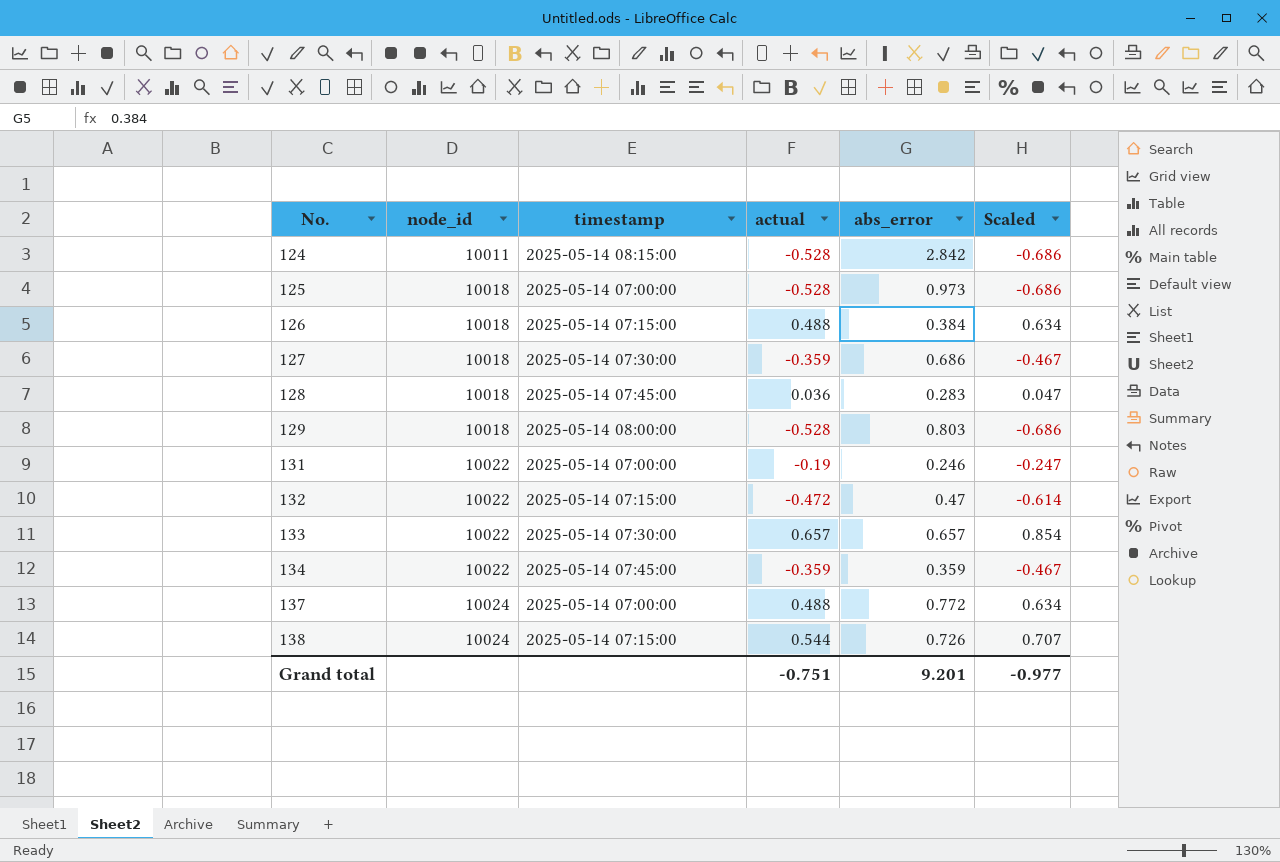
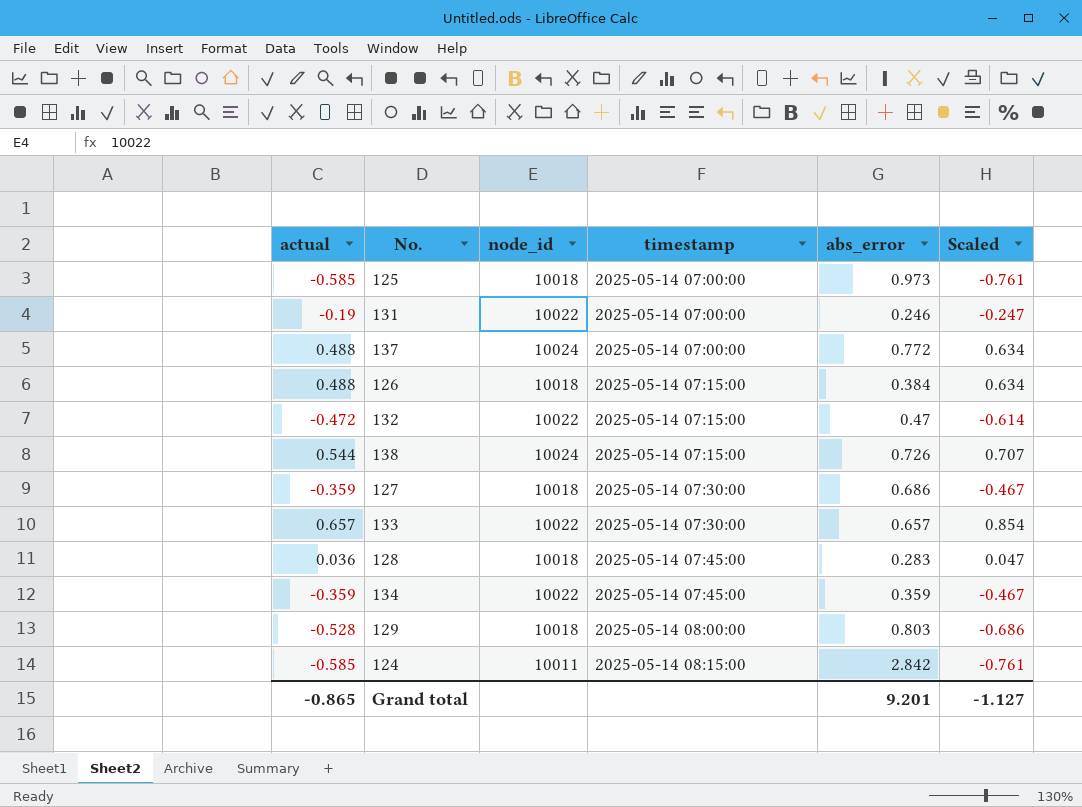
row order: No. ascending -> timestamp ascending
column actual | position: 4 -> 1
125 | actual: -0.528 -> -0.585
125 | Scaled: -0.686 -> -0.761
124 | actual: -0.528 -> -0.585
124 | Scaled: -0.686 -> -0.761
Grand total | actual: -0.751 -> -0.865
Grand total | Scaled: -0.977 -> -1.127

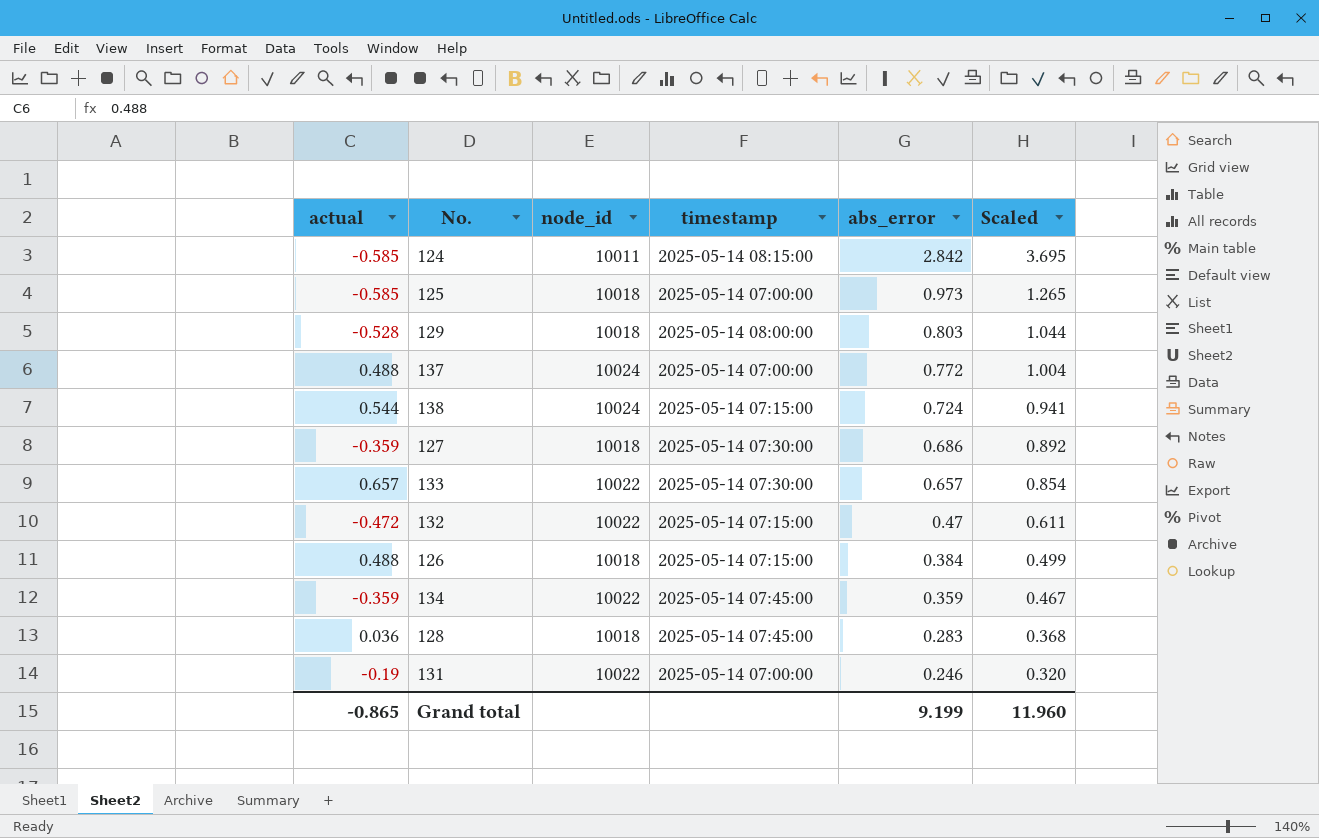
row order: timestamp ascending -> abs_error descending
column Scaled | formula: [actual] * 1.3 -> [abs_error] * 1.3
138 | abs_error: 0.726 -> 0.724
Grand total | abs_error: 9.201 -> 9.199
Grand total | Scaled: -1.127 -> 11.960

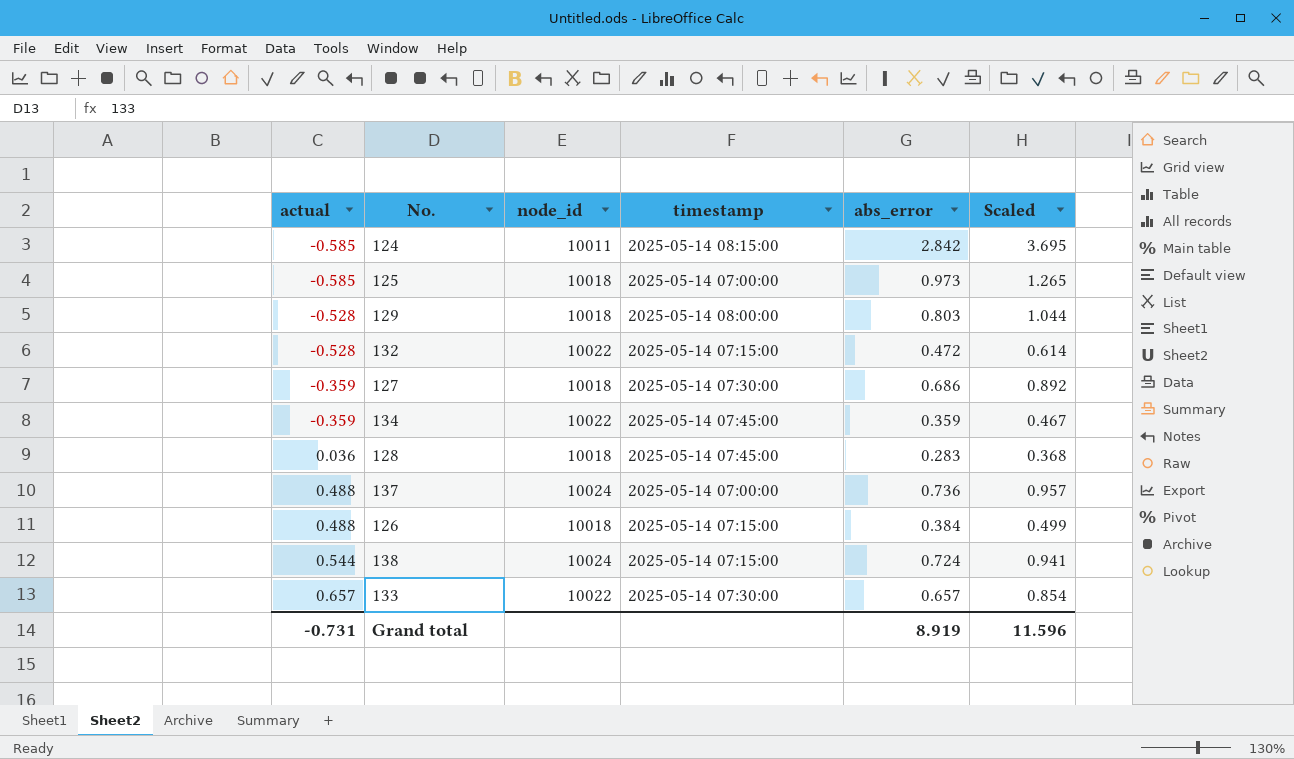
row order: abs_error descending -> actual ascending
row 131: -0.19 | 10022 | 2025-05-14 07:00:00 | 0.246 | 0.320 -> none
132 | actual: -0.472 -> -0.528
132 | abs_error: 0.47 -> 0.472
132 | Scaled: 0.611 -> 0.614
137 | abs_error: 0.772 -> 0.736
137 | Scaled: 1.004 -> 0.957
Grand total | actual: -0.865 -> -0.731
Grand total | abs_error: 9.199 -> 8.919
Grand total | Scaled: 11.960 -> 11.596

